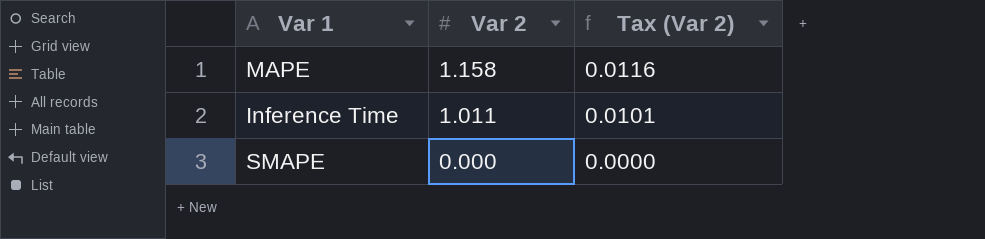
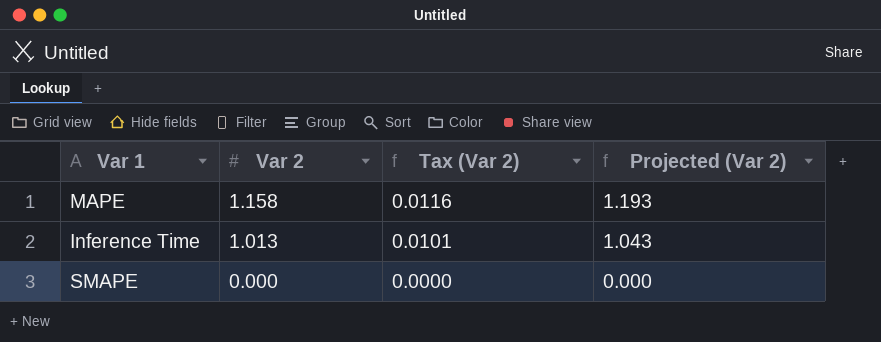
column Projected (Var 2) | formula: none -> [Var 2] * 1.03
Inference Time | Var 2: 1.011 -> 1.013

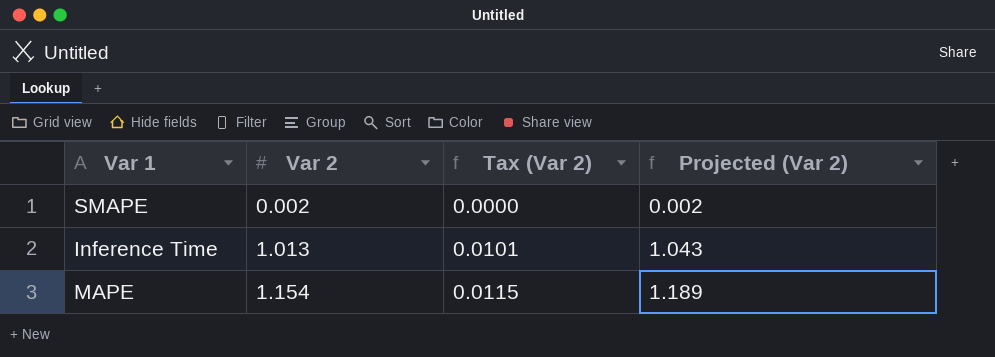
row order: Var 2 descending -> Var 2 ascending
SMAPE | Var 2: 0.000 -> 0.002
SMAPE | Projected (Var 2): 0.000 -> 0.002
MAPE | Var 2: 1.158 -> 1.154
MAPE | Tax (Var 2): 0.0116 -> 0.0115
MAPE | Projected (Var 2): 1.193 -> 1.189

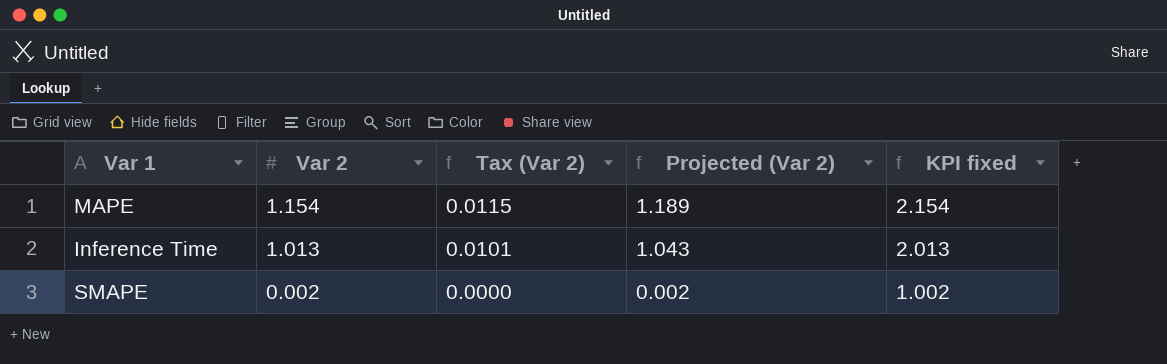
row order: Var 2 ascending -> Var 2 descending
column KPI fixed | formula: none -> [Var 2] + 1

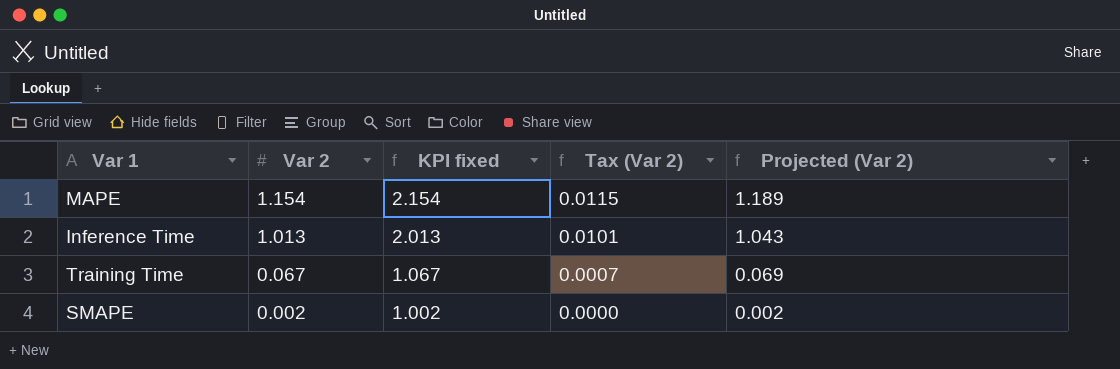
column KPI fixed | position: 5 -> 3
row Training Time: none -> 0.067 | 1.067 | 0.0007 | 0.069

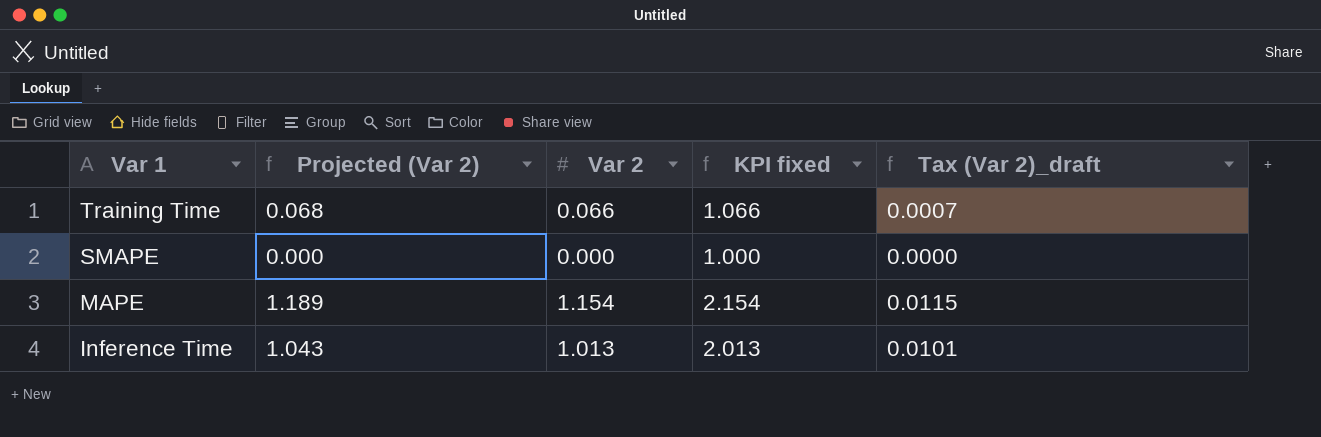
row order: Var 2 descending -> Var 1 descending
column Projected (Var 2) | position: 5 -> 2
column name: Tax (Var 2) -> Tax (Var 2)_draft
Training Time | Projected (Var 2): 0.069 -> 0.068
Training Time | Var 2: 0.067 -> 0.066
Training Time | KPI fixed: 1.067 -> 1.066
SMAPE | Projected (Var 2): 0.002 -> 0.000
SMAPE | Var 2: 0.002 -> 0.000
SMAPE | KPI fixed: 1.002 -> 1.000

